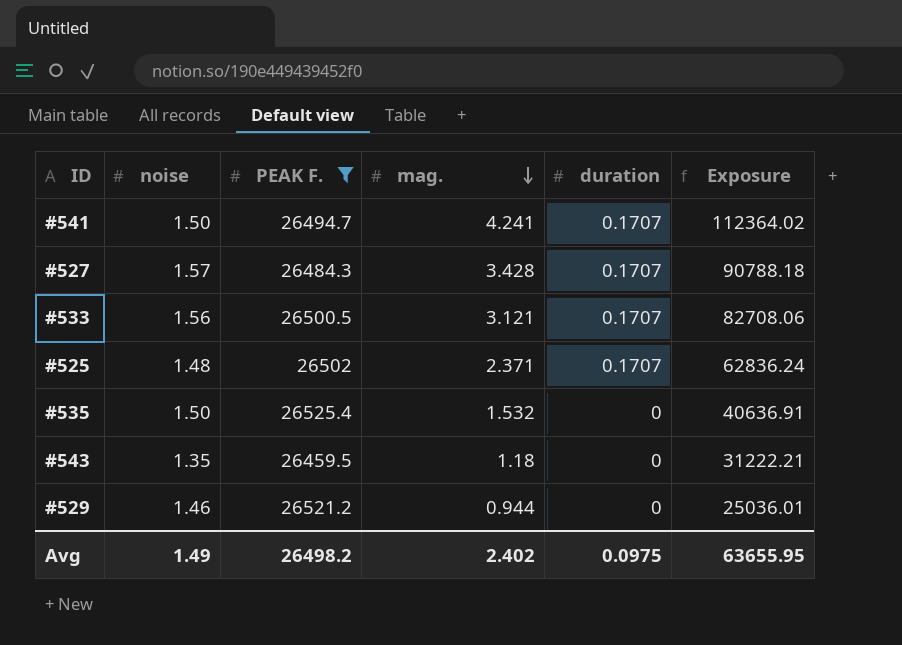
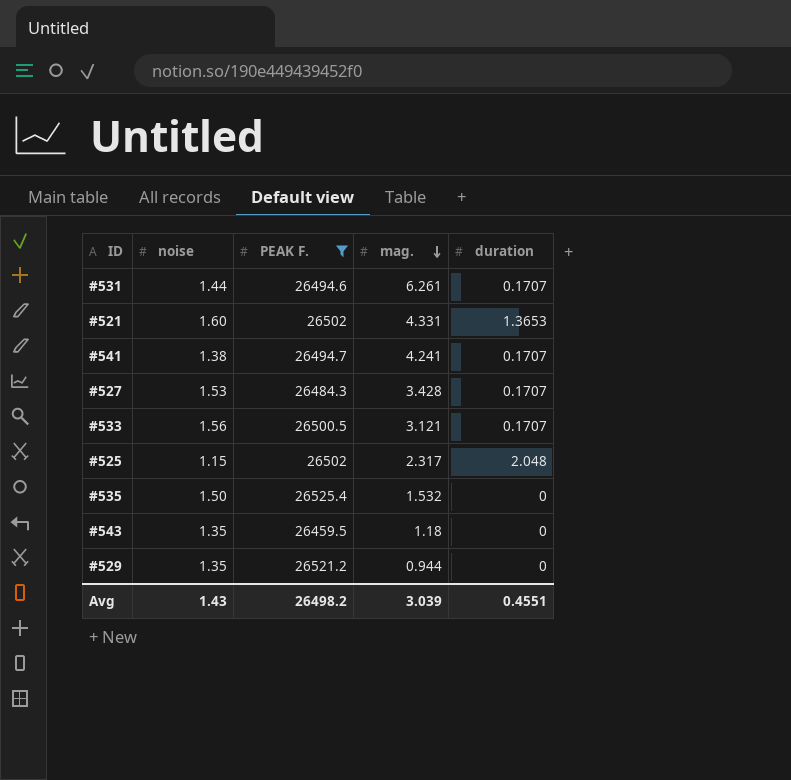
column Exposure | formula: [PEAK F.] * [mag.] -> none
row #531: none -> 1.44 | 26494.6 | 6.261 | 0.1707
row #521: none -> 1.60 | 26502 | 4.331 | 1.3653
#541 | noise: 1.50 -> 1.38
#527 | noise: 1.57 -> 1.53
#525 | noise: 1.48 -> 1.15
#525 | mag.: 2.371 -> 2.317
#525 | duration: 0.1707 -> 2.048
#529 | noise: 1.46 -> 1.35
Avg | noise: 1.49 -> 1.43
Avg | mag.: 2.402 -> 3.039
Avg | duration: 0.0975 -> 0.4551

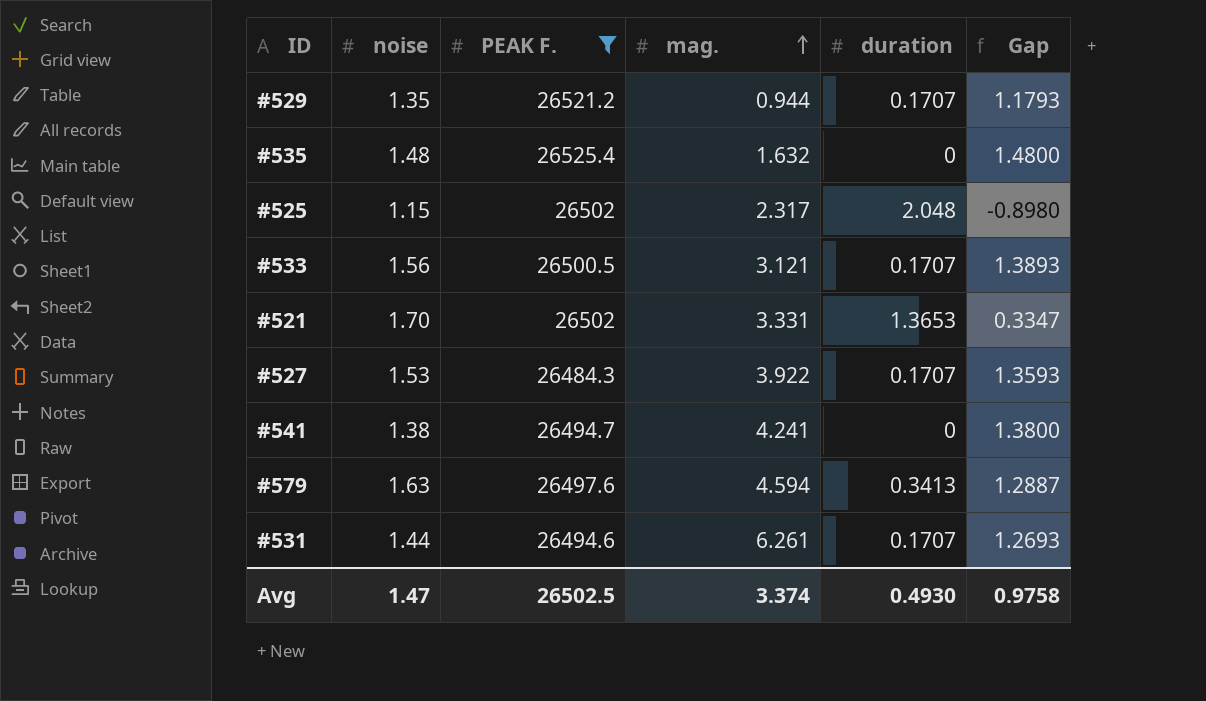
row order: mag. descending -> mag. ascending
column Gap | formula: none -> [noise] - [duration]
row #543: 1.35 | 26459.5 | 1.18 | 0 -> none
#529 | duration: 0 -> 0.1707
#535 | noise: 1.50 -> 1.48
#535 | mag.: 1.532 -> 1.632
#521 | noise: 1.60 -> 1.70
#521 | mag.: 4.331 -> 3.331
#527 | mag.: 3.428 -> 3.922
#541 | duration: 0.1707 -> 0
row #579: none -> 1.63 | 26497.6 | 4.594 | 0.3413 | 1.2887
Avg | noise: 1.43 -> 1.47
Avg | PEAK F.: 26498.2 -> 26502.5
Avg | mag.: 3.039 -> 3.374
Avg | duration: 0.4551 -> 0.4930

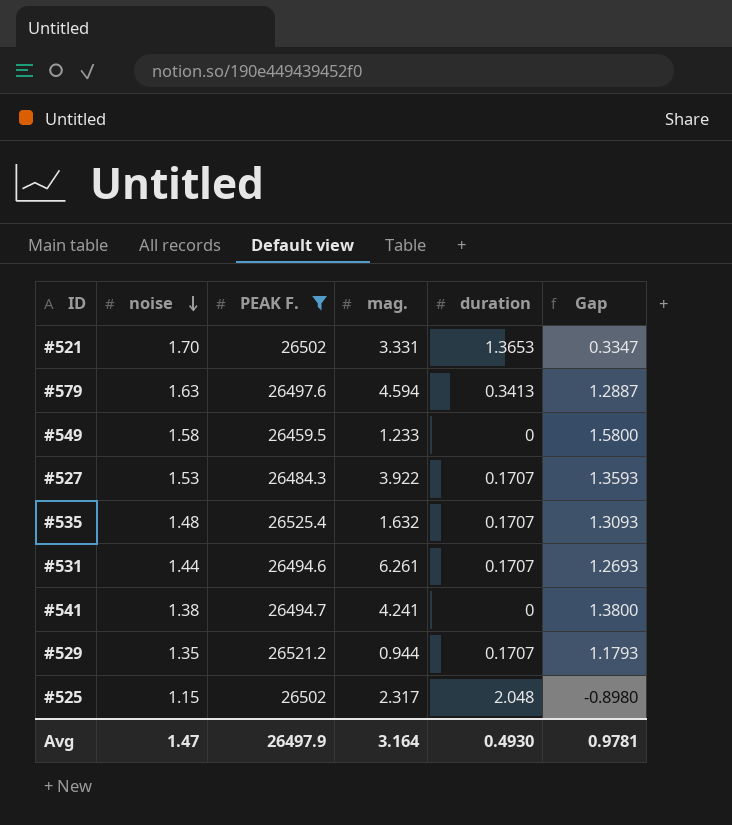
row order: mag. ascending -> noise descending
row #533: 1.56 | 26500.5 | 3.121 | 0.1707 | 1.3893 -> none
row #549: none -> 1.58 | 26459.5 | 1.233 | 0 | 1.5800
#535 | duration: 0 -> 0.1707
#535 | Gap: 1.4800 -> 1.3093
Avg | PEAK F.: 26502.5 -> 26497.9
Avg | mag.: 3.374 -> 3.164
Avg | Gap: 0.9758 -> 0.9781

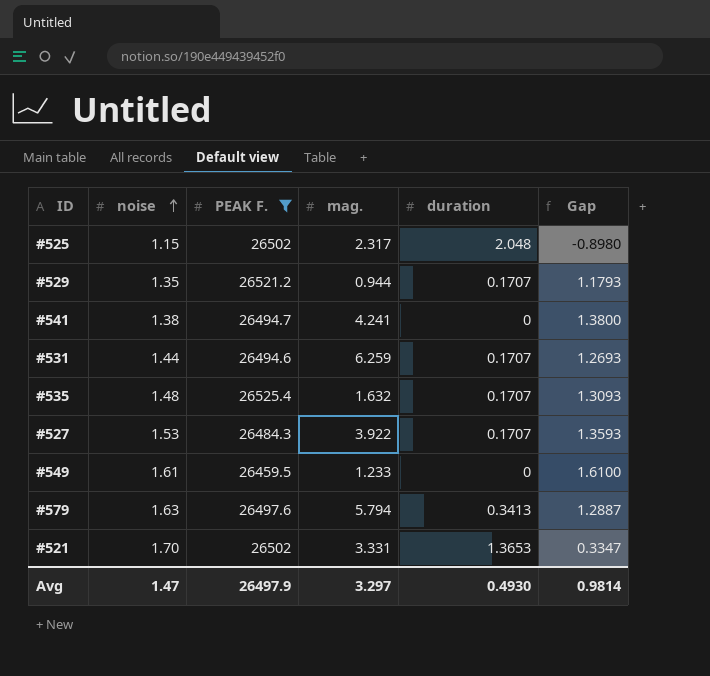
row order: noise descending -> noise ascending
#531 | mag.: 6.261 -> 6.259
#549 | noise: 1.58 -> 1.61
#549 | Gap: 1.5800 -> 1.6100
#579 | mag.: 4.594 -> 5.794
Avg | mag.: 3.164 -> 3.297
Avg | Gap: 0.9781 -> 0.9814

